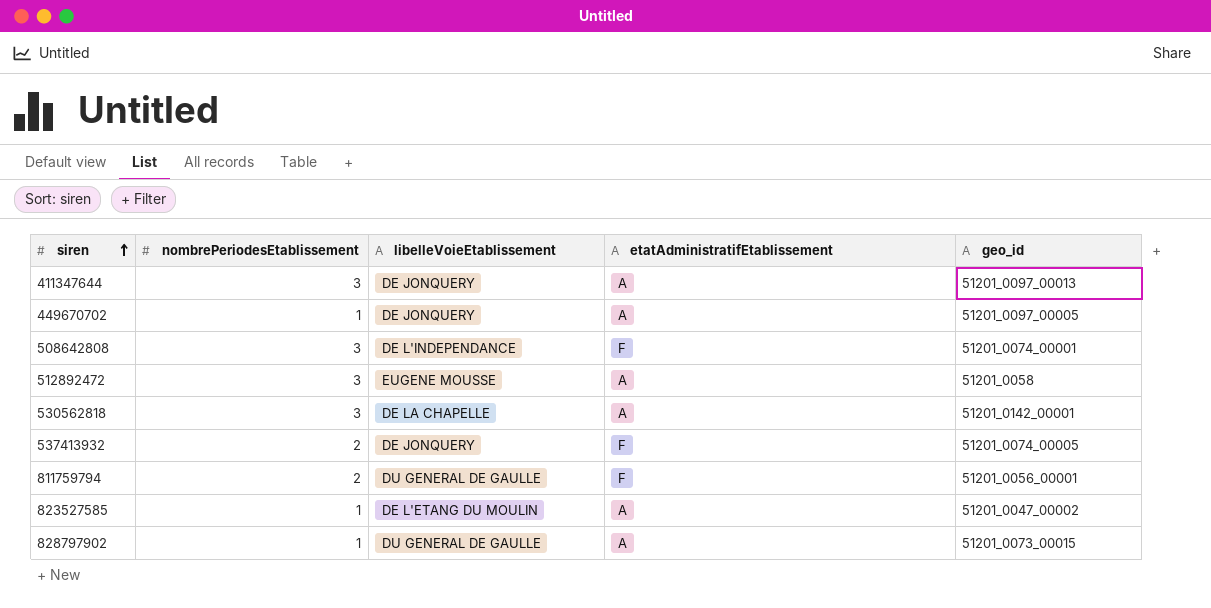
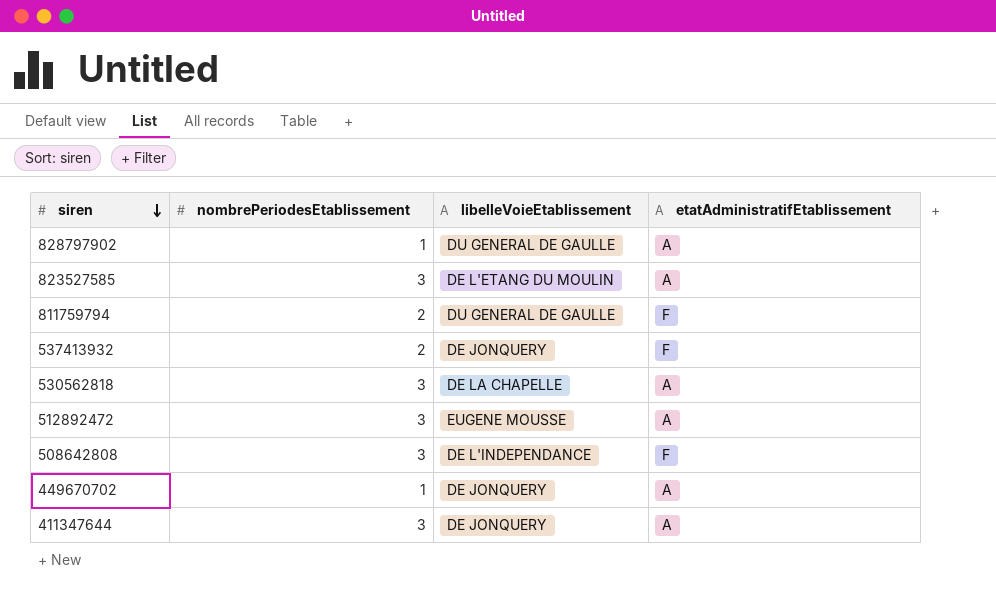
row order: siren ascending -> siren descending
column geo_id | position: 5 -> none
823527585 | nombrePeriodesEtablissement: 1 -> 3

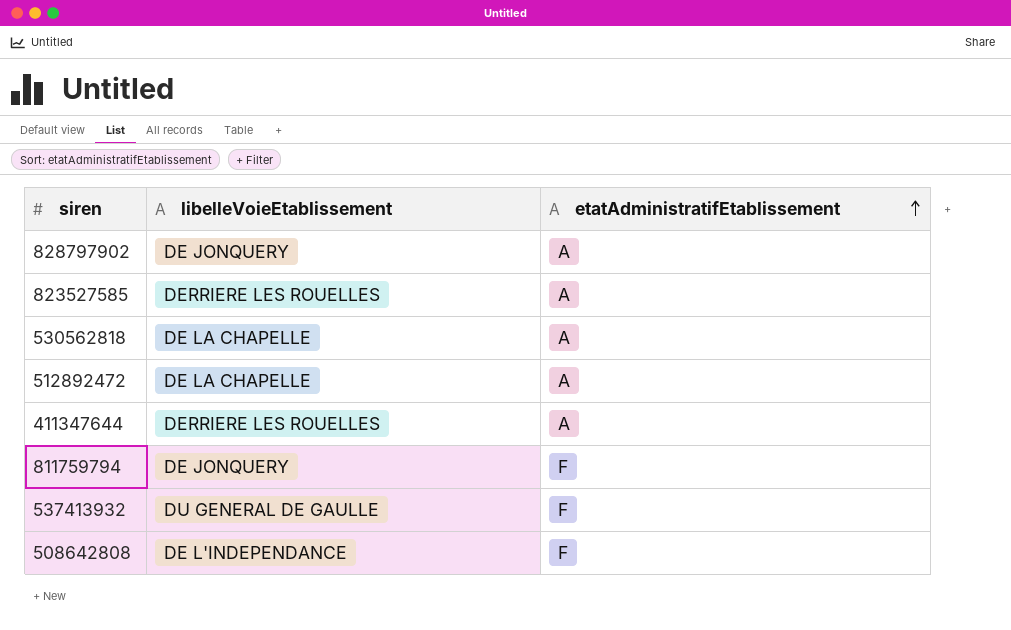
row order: siren descending -> etatAdministratifEtablissement ascending
column nombrePeriodesEtablissement | position: 2 -> none
row 449670702: 1 | DE JONQUERY | A -> none
828797902 | libelleVoieEtablissement: DU GENERAL DE GAULLE -> DE JONQUERY
823527585 | libelleVoieEtablissement: DE L'ETANG DU MOULIN -> DERRIERE LES ROUELLES
512892472 | libelleVoieEtablissement: EUGENE MOUSSE -> DE LA CHAPELLE
411347644 | libelleVoieEtablissement: DE JONQUERY -> DERRIERE LES ROUELLES
811759794 | libelleVoieEtablissement: DU GENERAL DE GAULLE -> DE JONQUERY
537413932 | libelleVoieEtablissement: DE JONQUERY -> DU GENERAL DE GAULLE

